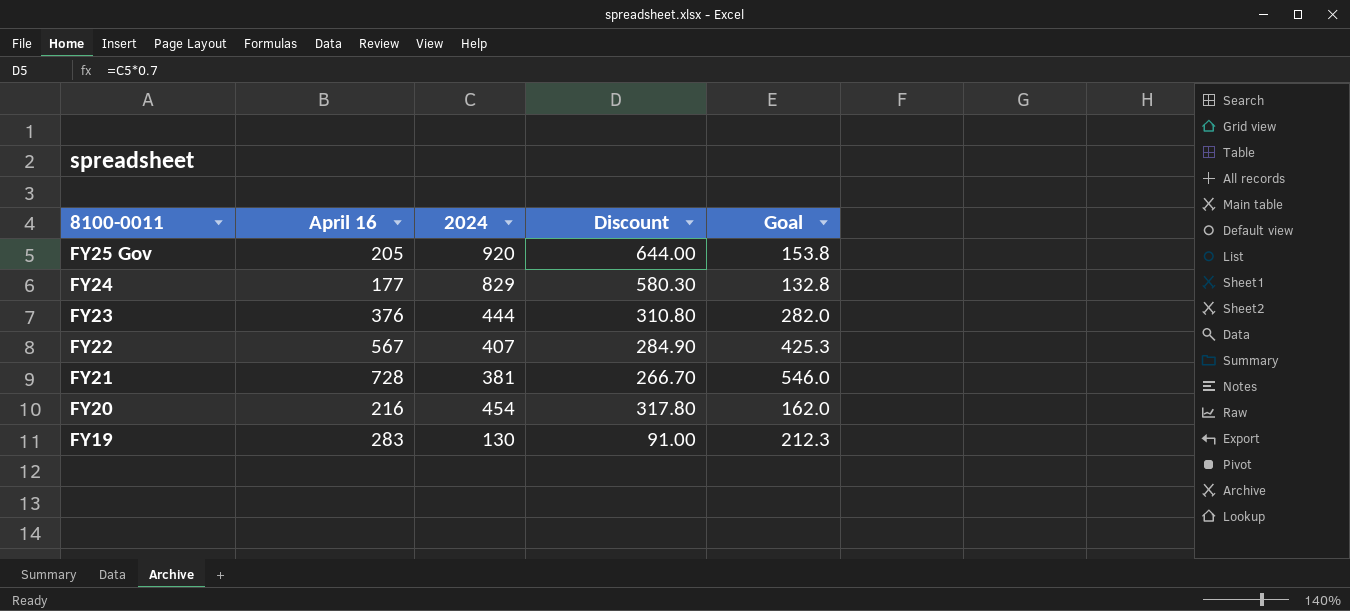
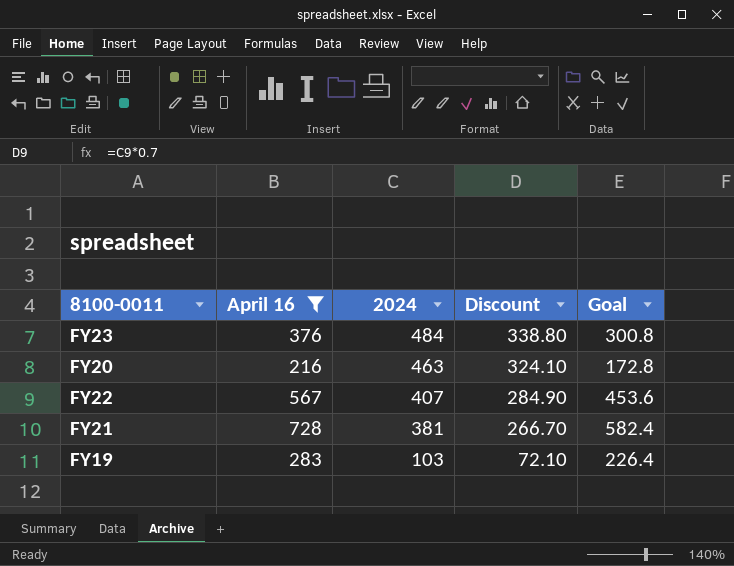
filter: none -> April 16 >= 216
row order: 8100-0011 descending -> 2024 descending
column Goal | formula: [April 16] * 0.75 -> [April 16] * 0.8
FY23 | 2024: 444 -> 484
FY23 | Discount: 310.80 -> 338.80
FY20 | 2024: 454 -> 463
FY20 | Discount: 317.80 -> 324.10
FY19 | 2024: 130 -> 103
FY19 | Discount: 91.00 -> 72.10

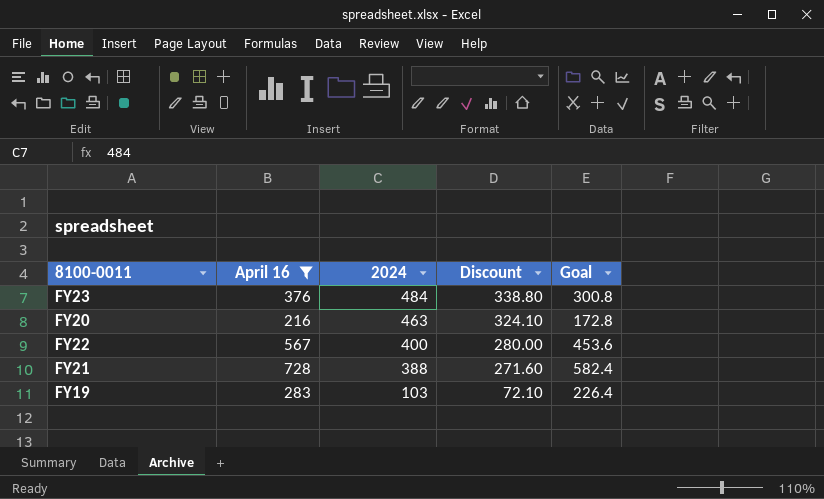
FY22 | 2024: 407 -> 400
FY22 | Discount: 284.90 -> 280.00
FY21 | 2024: 381 -> 388
FY21 | Discount: 266.70 -> 271.60

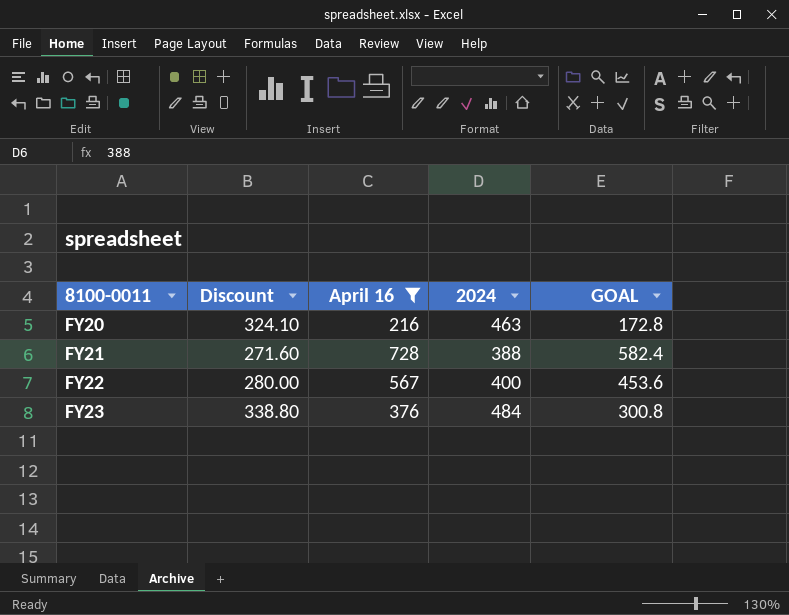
row order: 2024 descending -> 8100-0011 ascending
column Discount | position: 4 -> 2
column name: Goal -> GOAL
row FY19: 283 | 103 | 72.10 | 226.4 -> none

